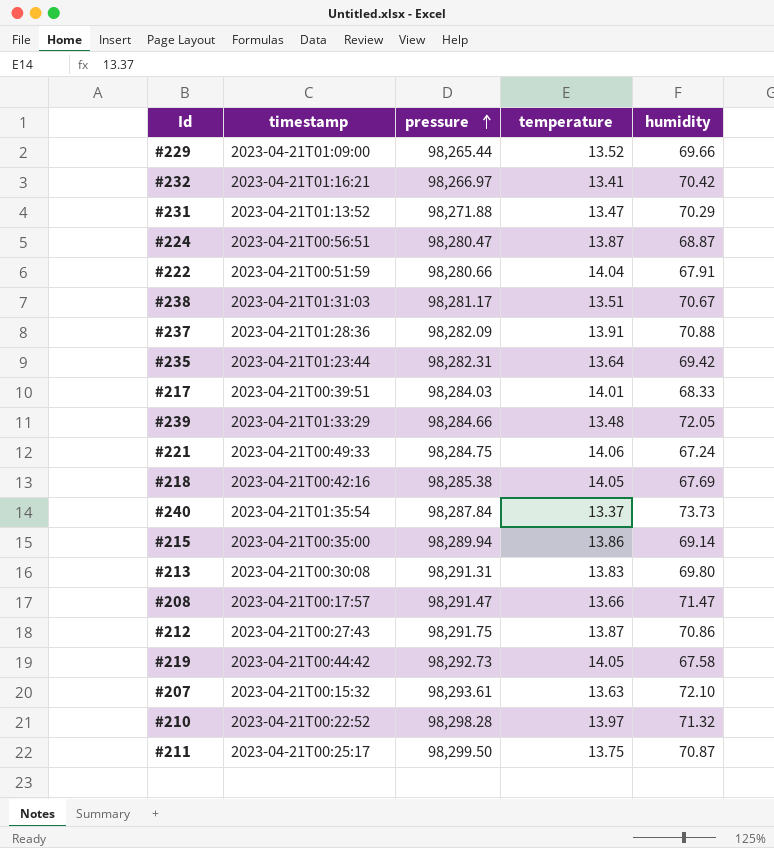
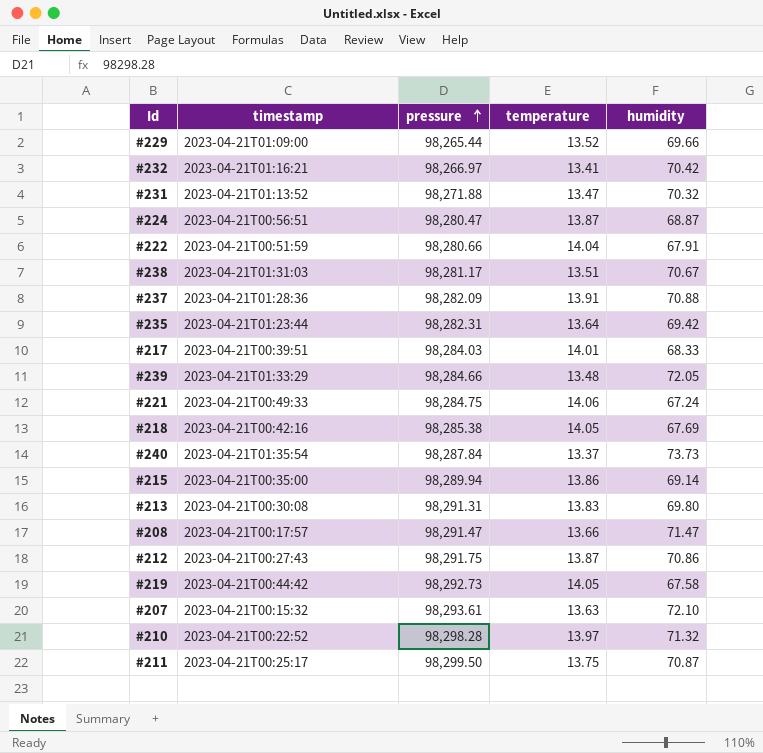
#231 | humidity: 70.29 -> 70.32

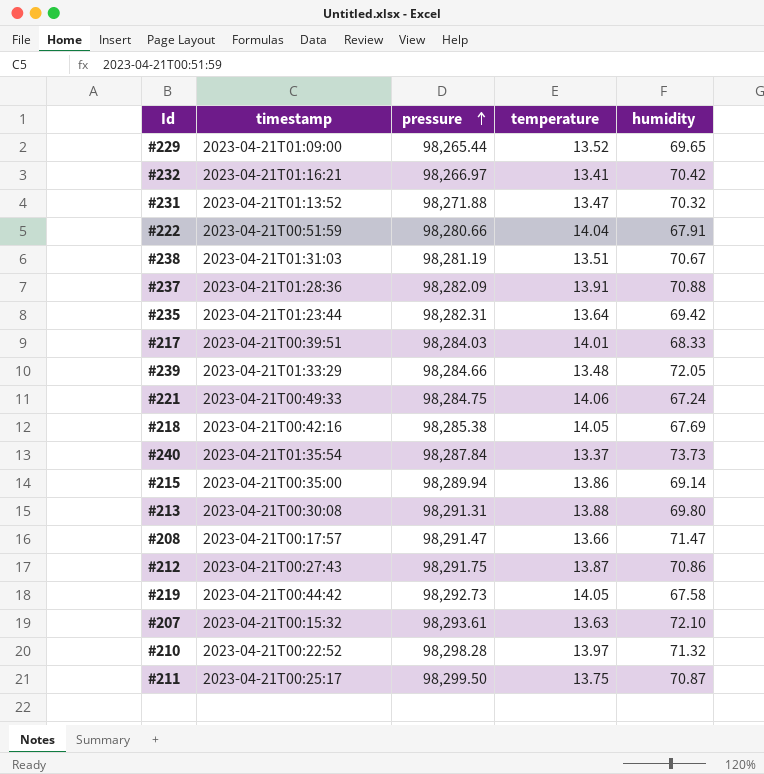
row #224: 2023-04-21T00:56:51 | 98,280.47 | 13.87 | 68.87 -> none
#229 | humidity: 69.66 -> 69.65
#238 | pressure: 98,281.17 -> 98,281.19
#213 | temperature: 13.83 -> 13.88

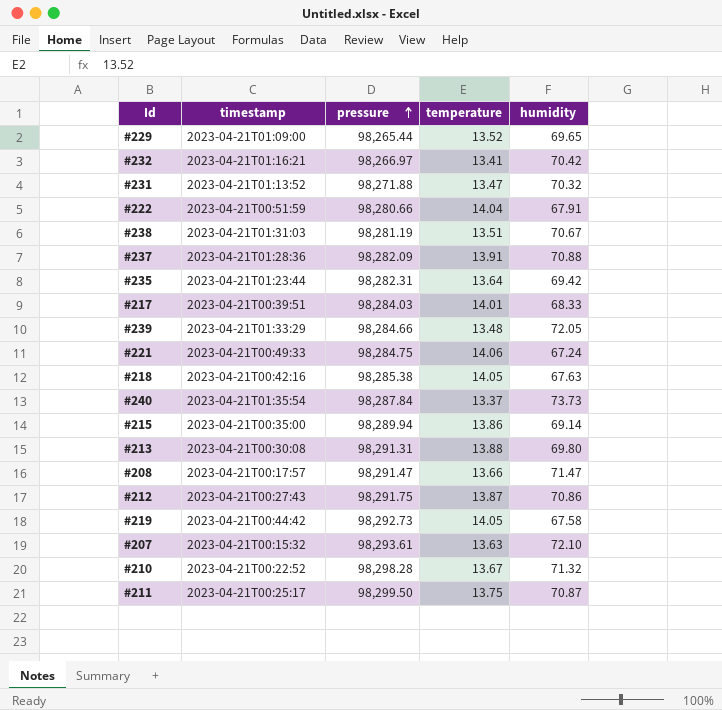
#218 | humidity: 67.69 -> 67.63
#210 | temperature: 13.97 -> 13.67

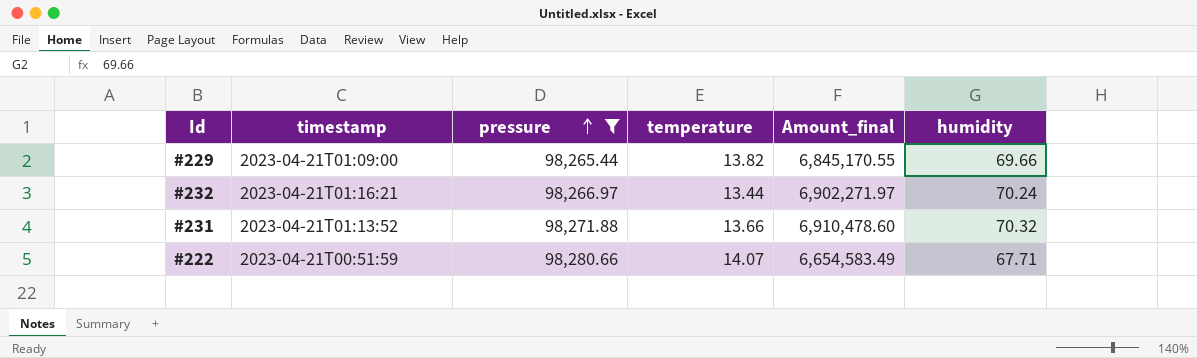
filter: none -> pressure <= 98,280.66
column Amount_final | formula: none -> [pressure] * [humidity]
#229 | temperature: 13.52 -> 13.82
#229 | humidity: 69.65 -> 69.66
#232 | temperature: 13.41 -> 13.44
#232 | humidity: 70.42 -> 70.24
#231 | temperature: 13.47 -> 13.66
#222 | temperature: 14.04 -> 14.07
#222 | humidity: 67.91 -> 67.71

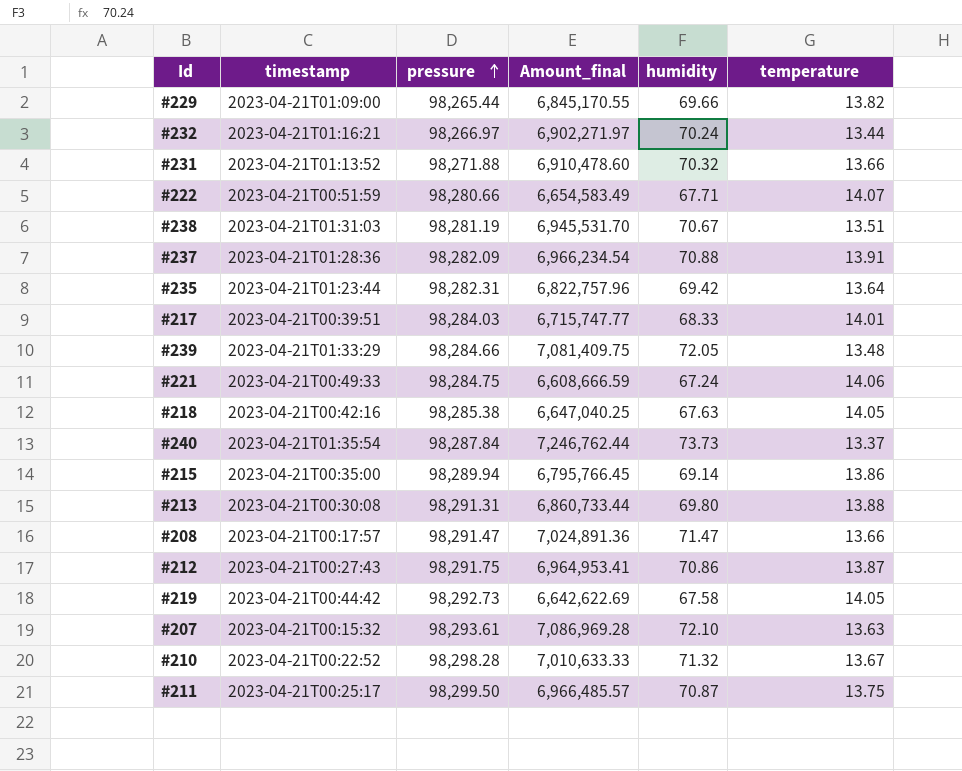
filter: pressure <= 98,280.66 -> none
column temperature | position: 4 -> 6

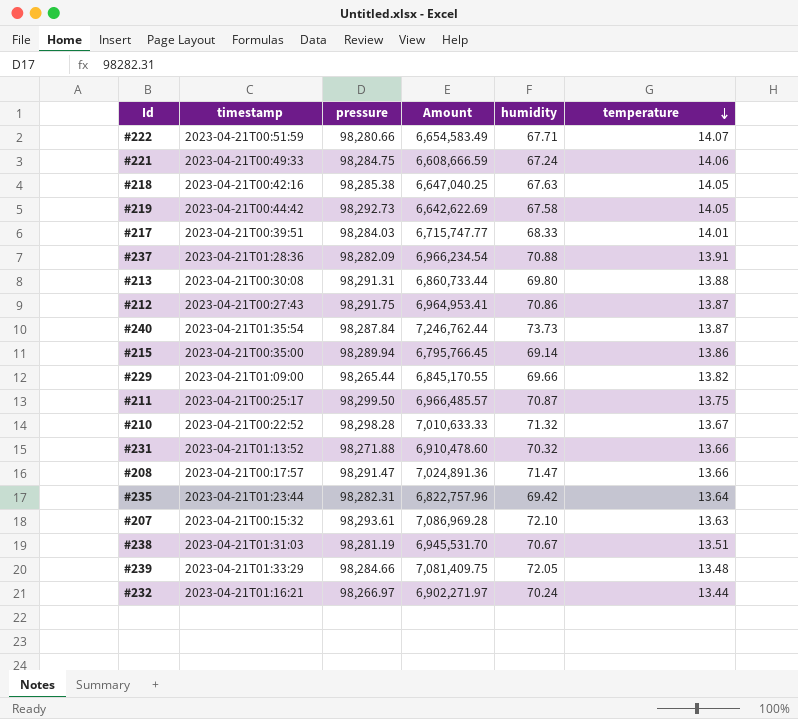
row order: pressure ascending -> temperature descending
column name: Amount_final -> Amount
#240 | temperature: 13.37 -> 13.87

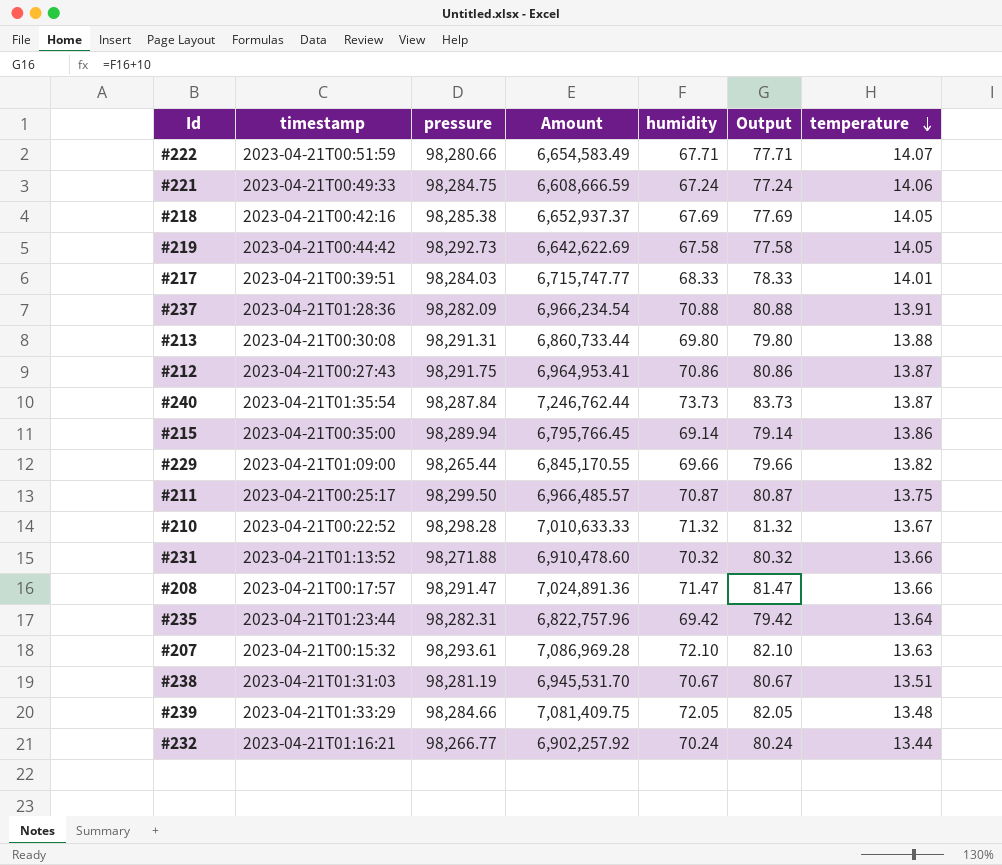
column Output | formula: none -> [humidity] + 10
#218 | Amount: 6,647,040.25 -> 6,652,937.37
#218 | humidity: 67.63 -> 67.69
#232 | pressure: 98,266.97 -> 98,266.77
#232 | Amount: 6,902,271.97 -> 6,902,257.92

